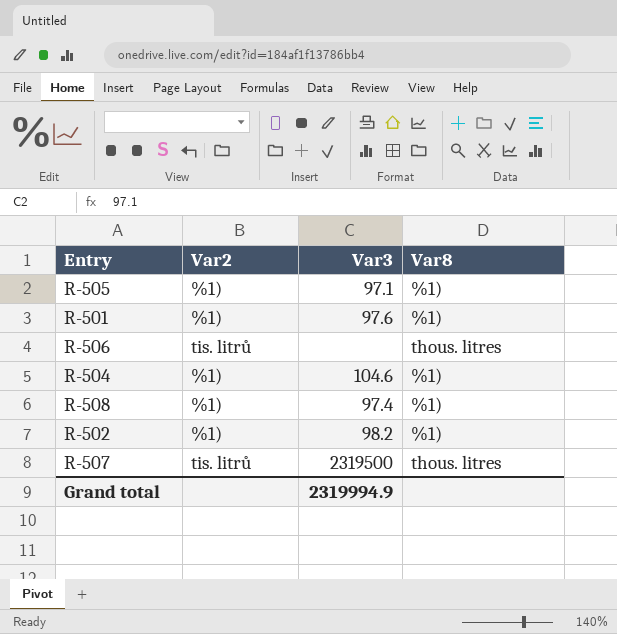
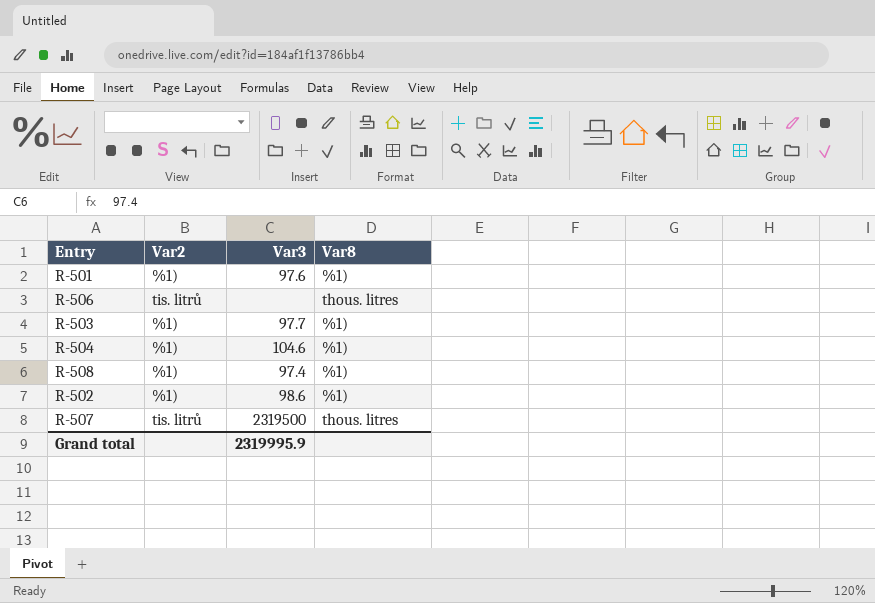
row R-505: %1) | 97.1 | %1) -> none
row R-503: none -> %1) | 97.7 | %1)
R-502 | Var3: 98.2 -> 98.6
Grand total | Var3: 2319994.9 -> 2319995.9

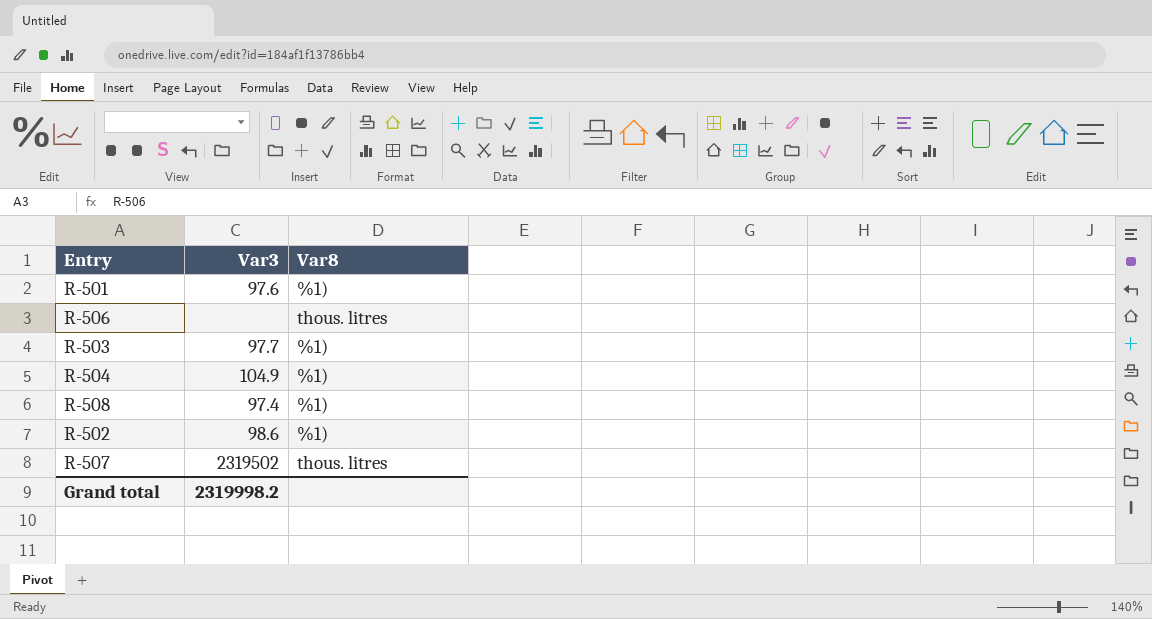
column Var2 | position: 2 -> none
R-504 | Var3: 104.6 -> 104.9
R-507 | Var3: 2319500 -> 2319502
Grand total | Var3: 2319995.9 -> 2319998.2

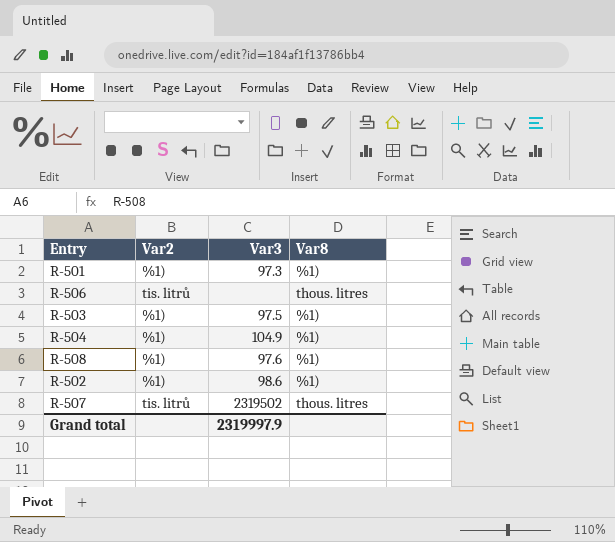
column Var2 | position: none -> 2
R-501 | Var3: 97.6 -> 97.3
R-503 | Var3: 97.7 -> 97.5
R-508 | Var3: 97.4 -> 97.6
Grand total | Var3: 2319998.2 -> 2319997.9

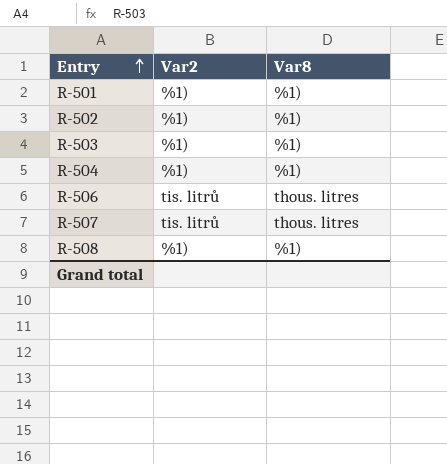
row order: none -> Entry ascending
column Var3 | position: 3 -> none

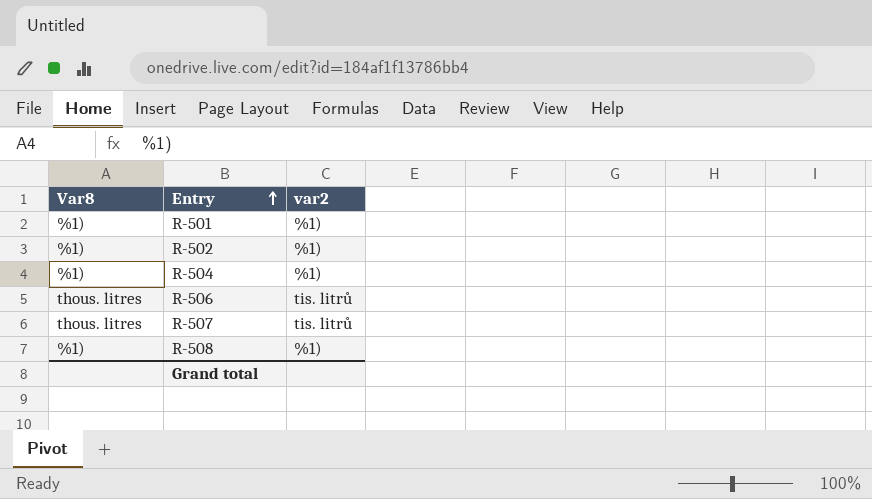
column Var8 | position: 3 -> 1
column name: Var2 -> var2
row R-503: %1) | %1) -> none

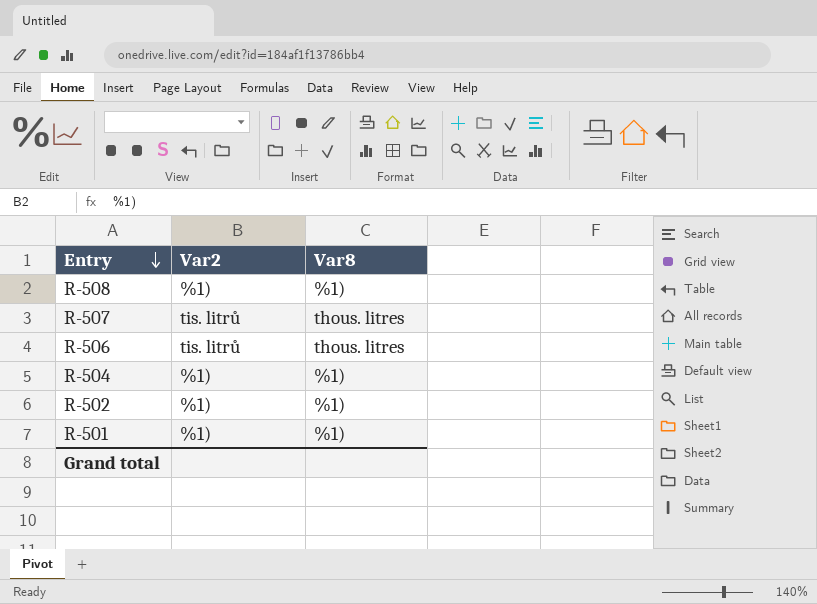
row order: Entry ascending -> Entry descending
column name: var2 -> Var2
column Var8 | position: 1 -> 3

